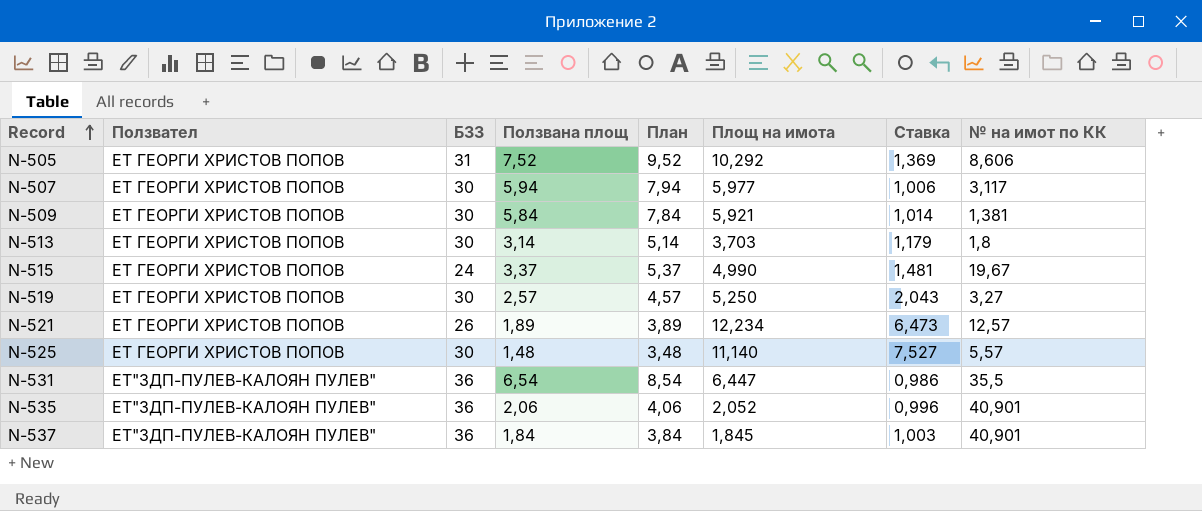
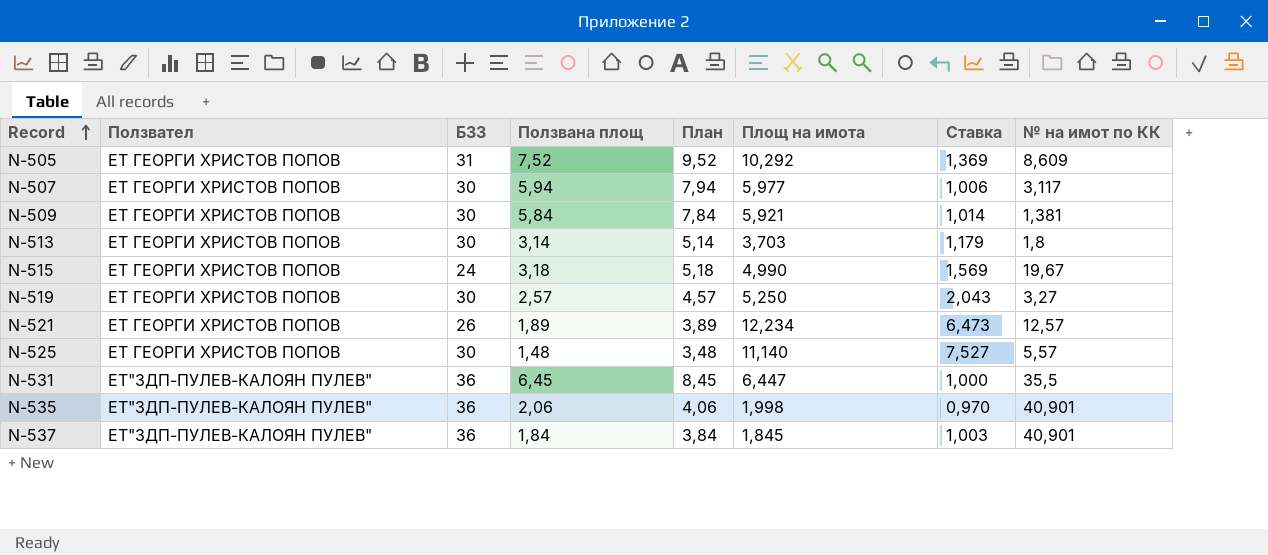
N-505 | № на имот по КК: 8,606 -> 8,609
N-515 | Ползвана площ: 3,37 -> 3,18
N-515 | План: 5,37 -> 5,18
N-515 | Ставка: 1,481 -> 1,569
N-531 | Ползвана площ: 6,54 -> 6,45
N-531 | План: 8,54 -> 8,45
N-531 | Ставка: 0,986 -> 1,000
N-535 | Площ на имота: 2,052 -> 1,998
N-535 | Ставка: 0,996 -> 0,970

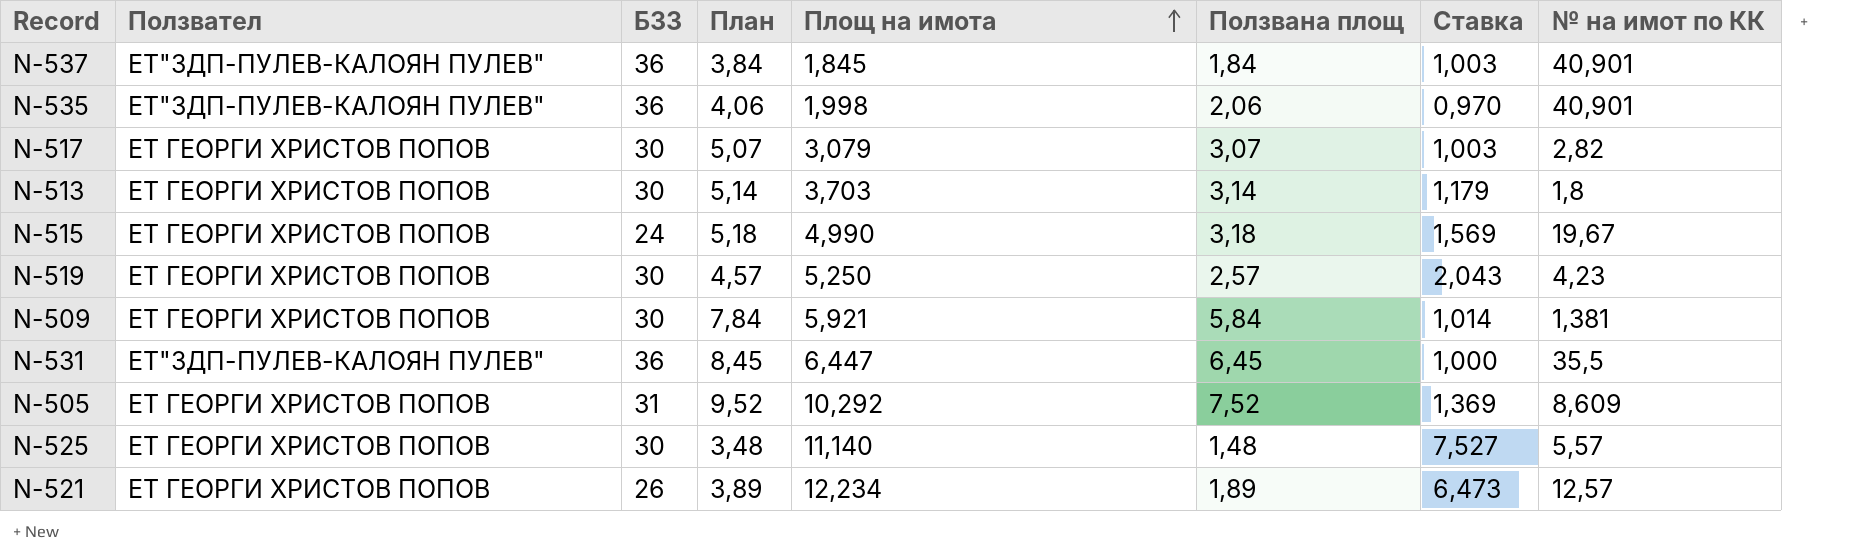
row order: Record ascending -> Площ на имота ascending
column Ползвана площ | position: 4 -> 6
row N-507: ЕТ ГЕОРГИ ХРИСТОВ ПОПОВ | 30 | 5,94 | 7,94 | 5,977 | 1,006 | 3,117 -> none
row N-517: none -> ЕТ ГЕОРГИ ХРИСТОВ ПОПОВ | 30 | 5,07 | 3,079 | 3,07 | 1,003 | 2,82
N-519 | № на имот по КК: 3,27 -> 4,23

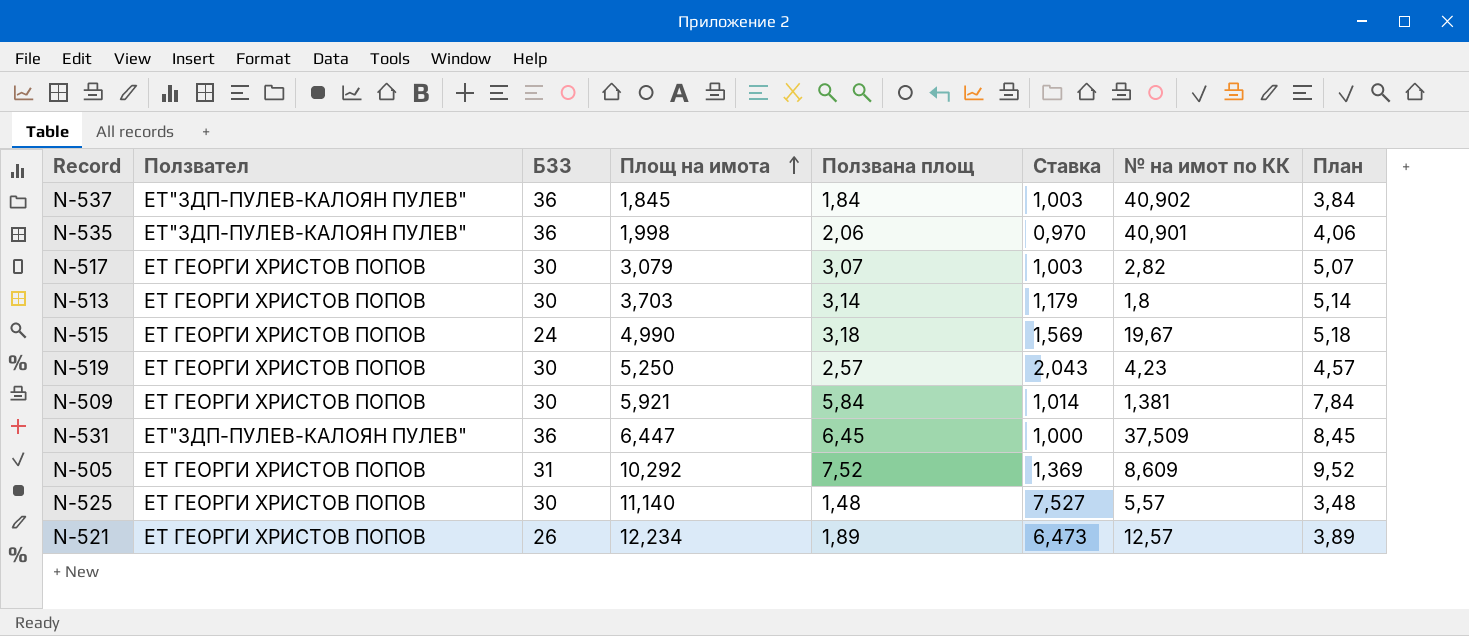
column План | position: 4 -> 8
N-537 | № на имот по КК: 40,901 -> 40,902
N-531 | № на имот по КК: 35,5 -> 37,509

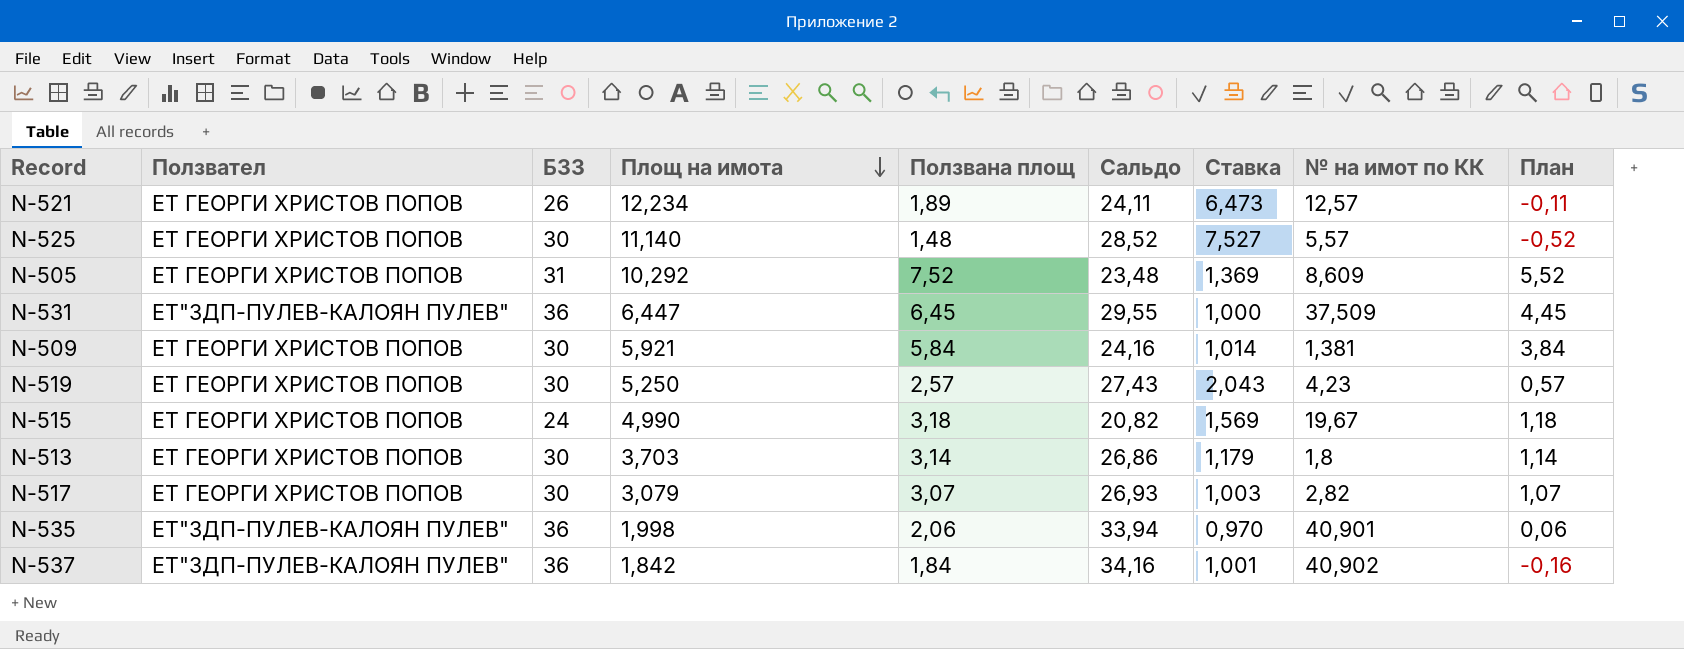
row order: Площ на имота ascending -> Площ на имота descending
column Сальдо | formula: none -> [БЗЗ] - [Ползвана площ]
column План | formula: [Ползвана площ] + 2 -> [Ползвана площ] - 2
N-537 | Площ на имота: 1,845 -> 1,842
N-537 | Ставка: 1,003 -> 1,001

